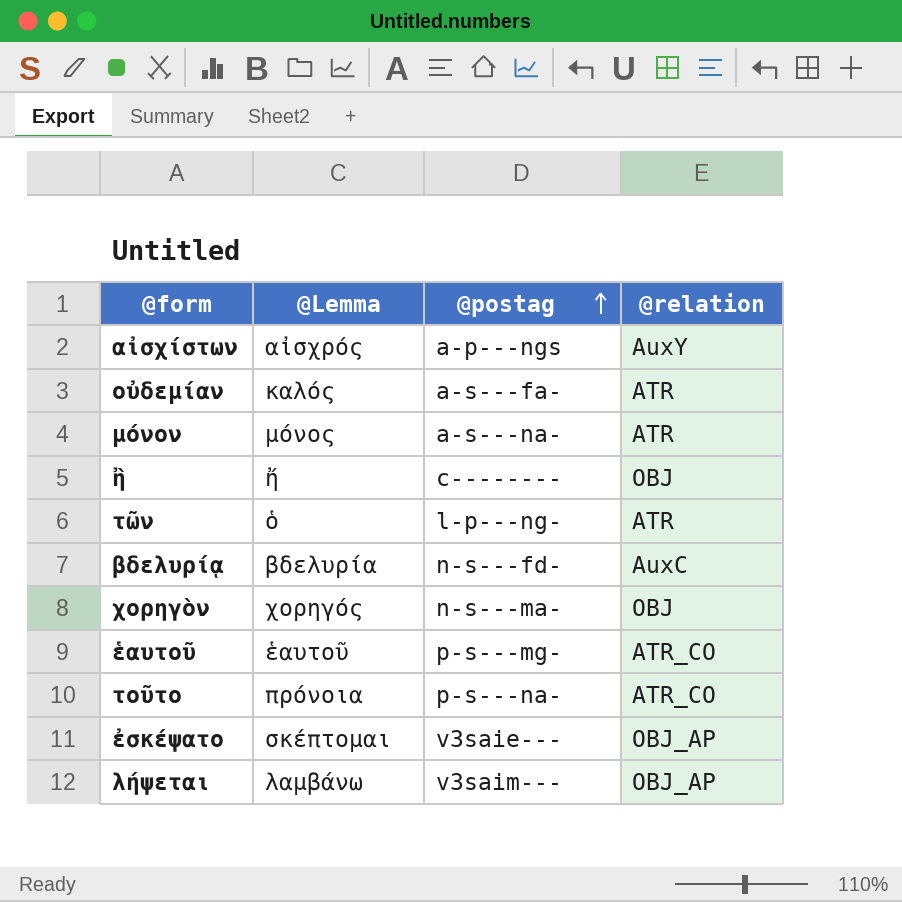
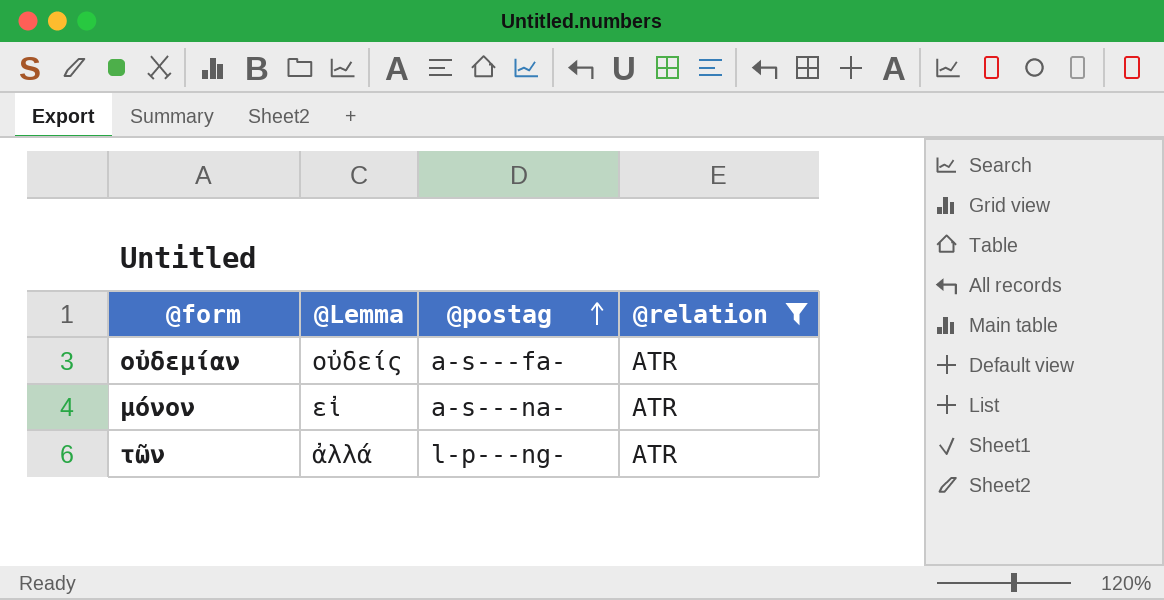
filter: none -> @relation = ATR
οὐδεμίαν | @Lemma: καλός -> οὐδείς
μόνον | @Lemma: μόνος -> εἰ
τῶν | @Lemma: ὁ -> ἀλλά

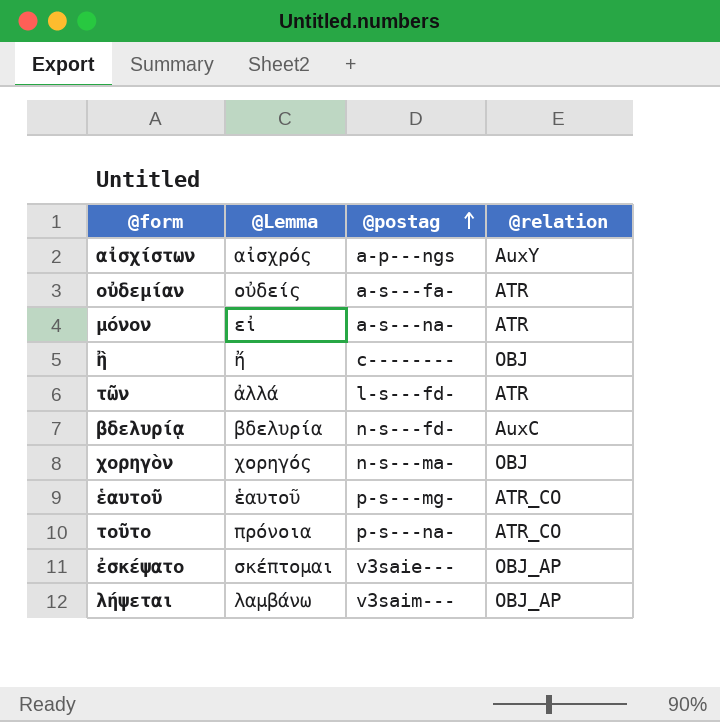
filter: @relation = ATR -> none
τῶν | @postag: l-p---ng- -> l-s---fd-

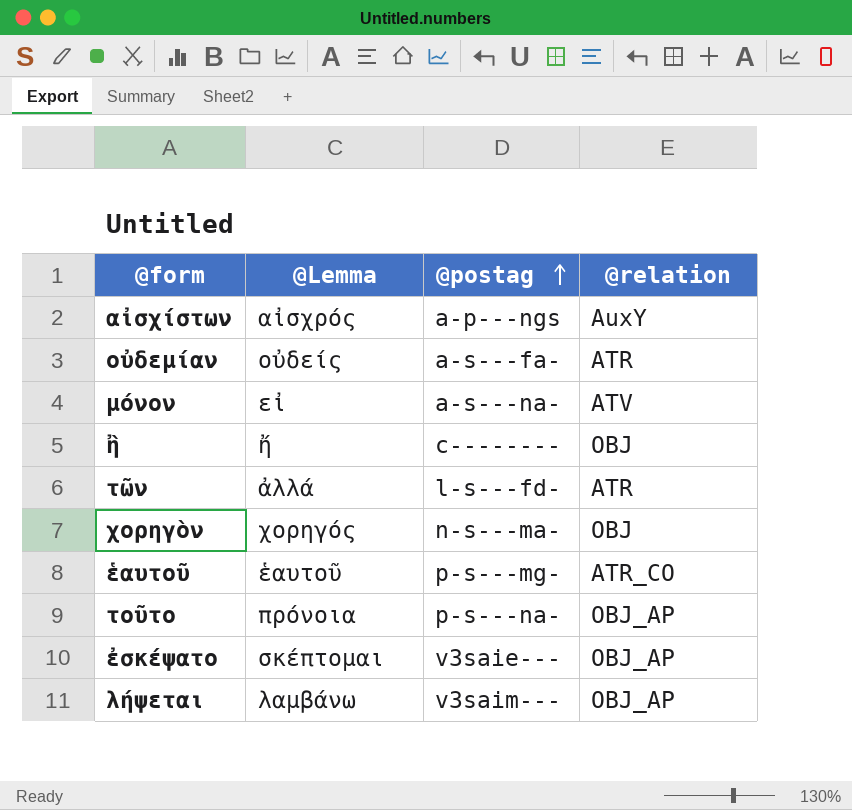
row βδελυρίᾳ: βδελυρία | n-s---fd- | AuxC -> none
μόνον | @relation: ATR -> ATV
τοῦτο | @relation: ATR_CO -> OBJ_AP

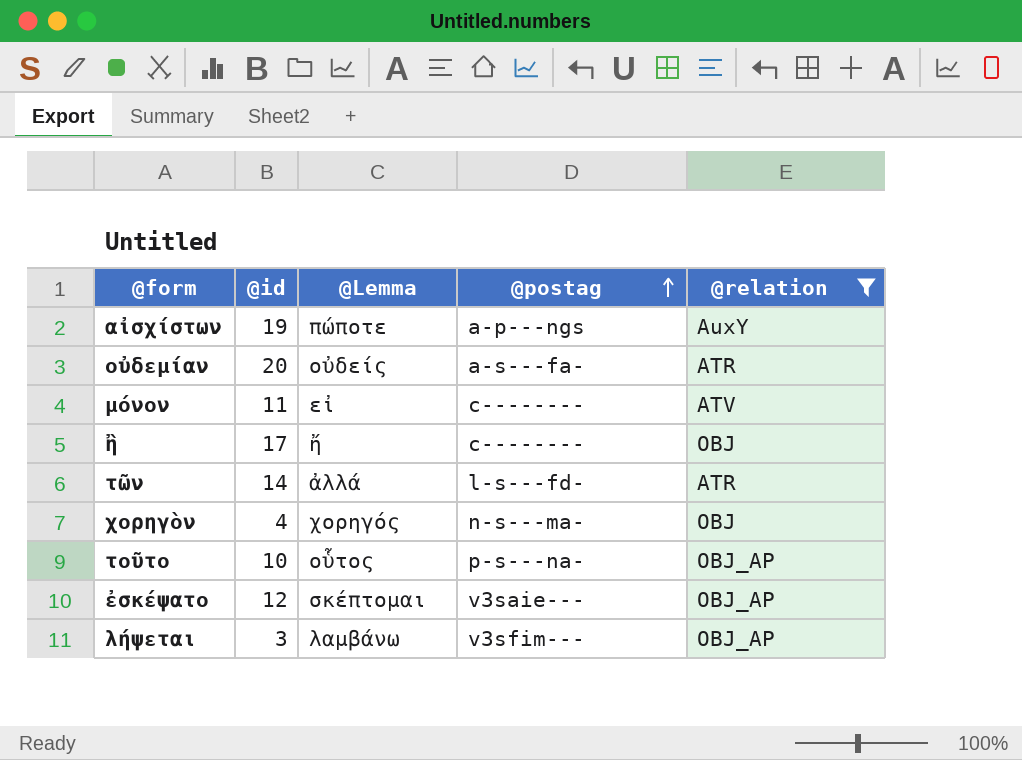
filter: none -> @relation != ATR_CO
column @id | position: none -> 2
αἰσχίστων | @Lemma: αἰσχρός -> πώποτε
μόνον | @postag: a-s---na- -> c--------
τοῦτο | @Lemma: πρόνοια -> οὗτος
λήψεται | @postag: v3saim--- -> v3sfim---

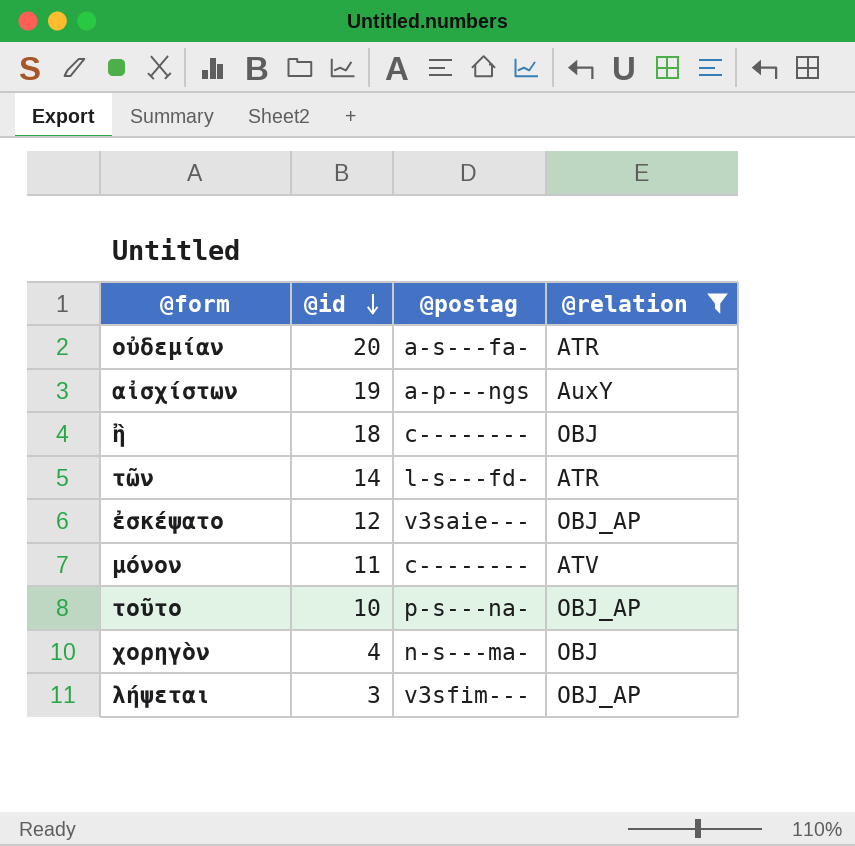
row order: @postag ascending -> @id descending
column @Lemma | position: 3 -> none
ἢ | @id: 17 -> 18

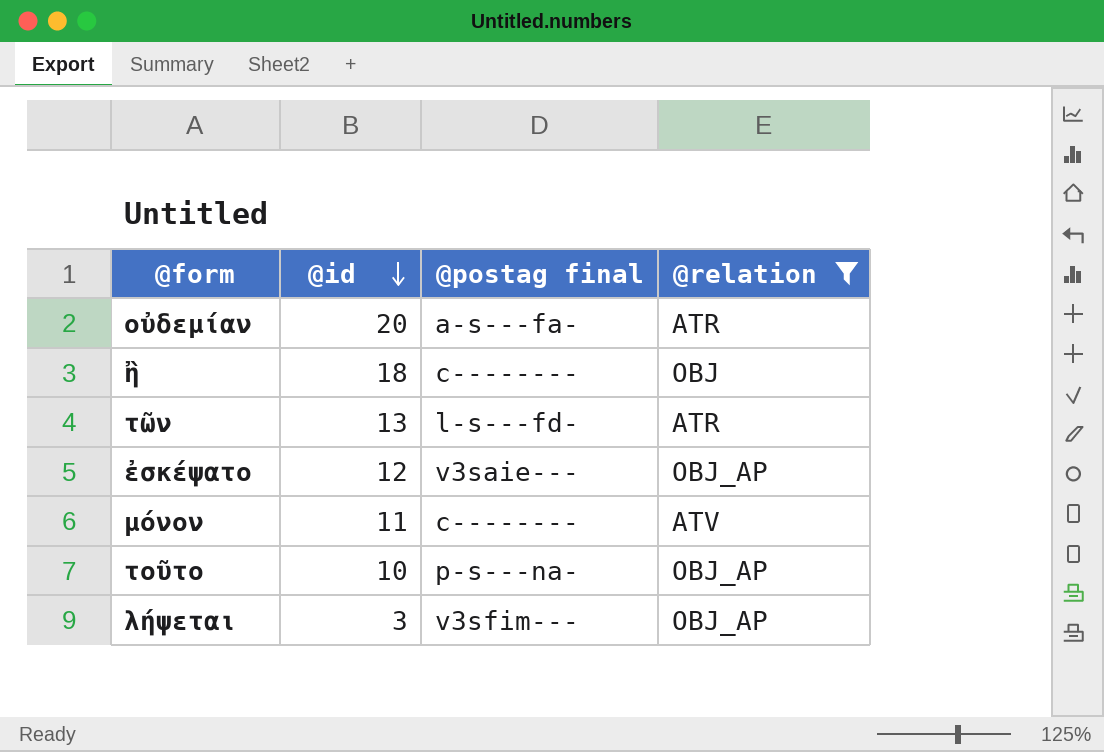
column name: @postag -> @postag final
row αἰσχίστων: 19 | a-p---ngs | AuxY -> none
row χορηγὸν: 4 | n-s---ma- | OBJ -> none
τῶν | @id: 14 -> 13

